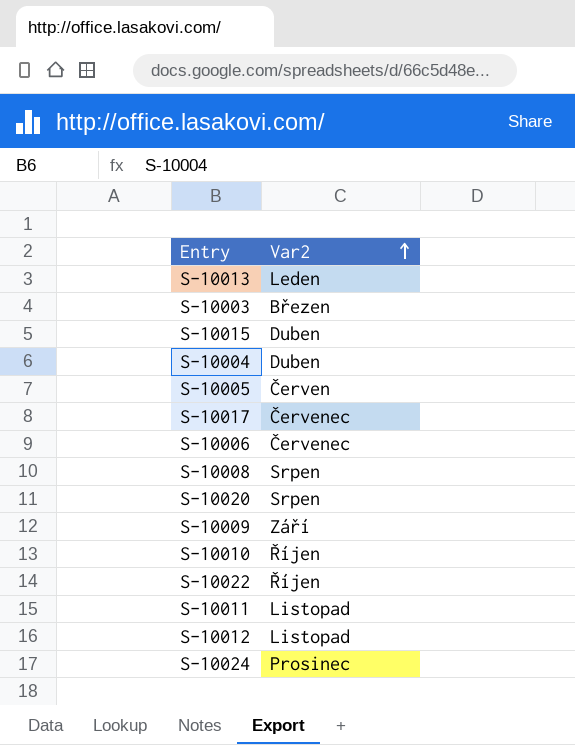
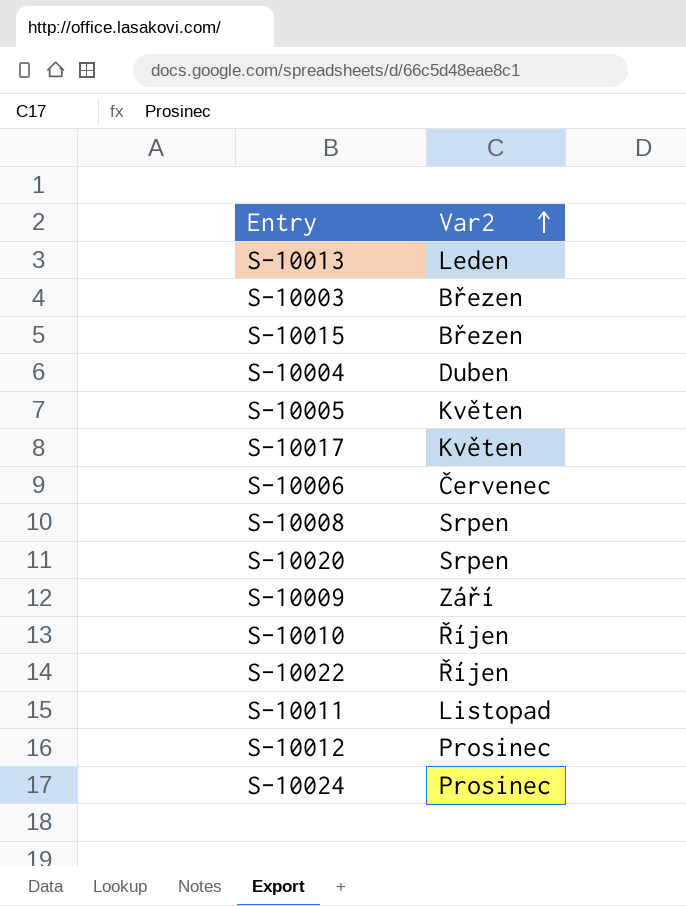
S-10015 | Var2: Duben -> Březen
S-10005 | Var2: Červen -> Květen
S-10017 | Var2: Červenec -> Květen
S-10012 | Var2: Listopad -> Prosinec

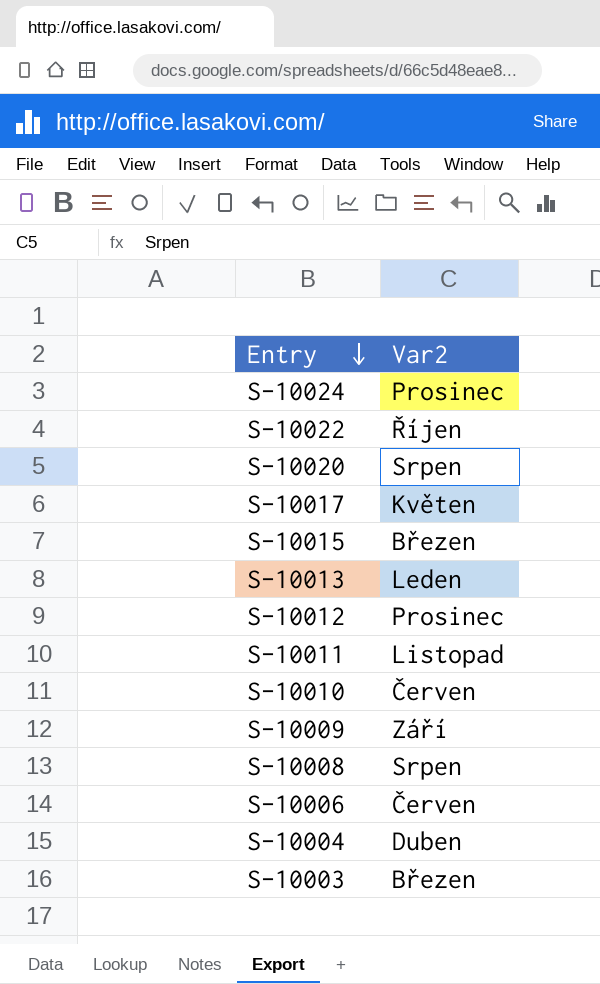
row order: Var2 ascending -> Entry descending
row S-10005: Květen -> none
S-10010 | Var2: Říjen -> Červen
S-10006 | Var2: Červenec -> Červen

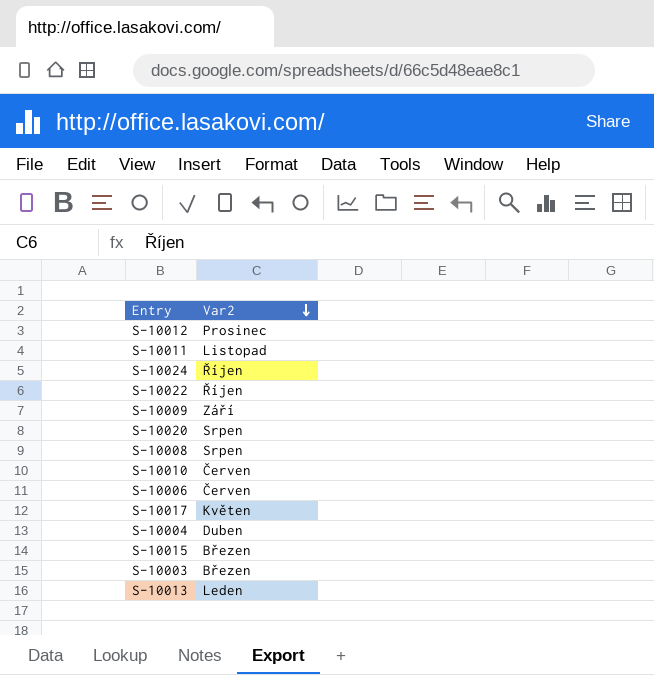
row order: Entry descending -> Var2 descending
S-10024 | Var2: Prosinec -> Říjen

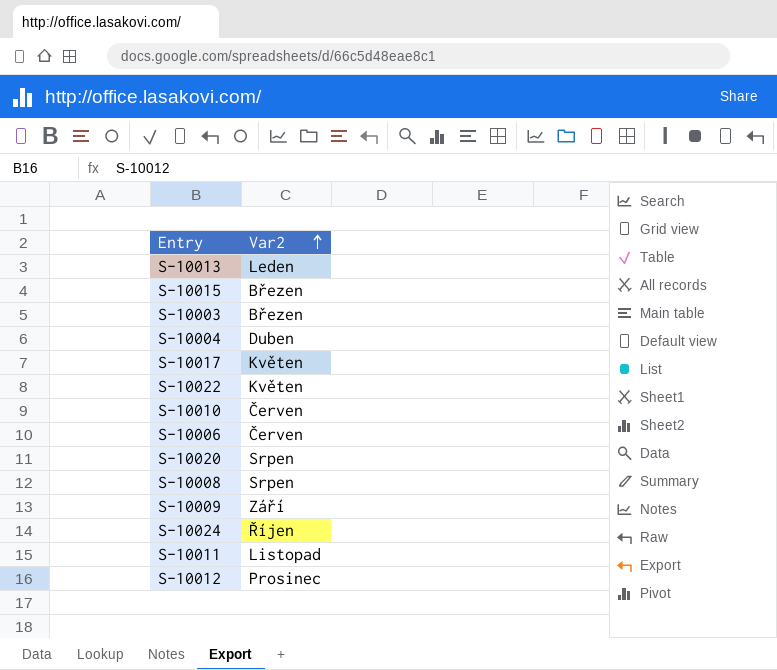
row order: Var2 descending -> Var2 ascending
S-10022 | Var2: Říjen -> Květen

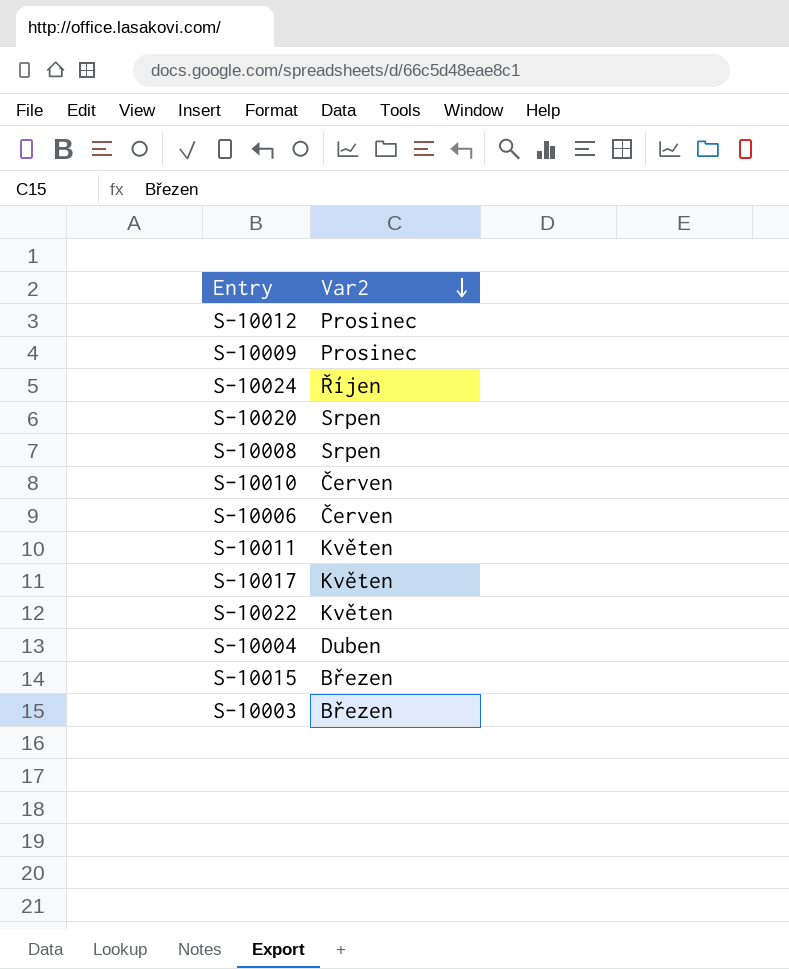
row order: Var2 ascending -> Var2 descending
row S-10013: Leden -> none
S-10009 | Var2: Září -> Prosinec
S-10011 | Var2: Listopad -> Květen

